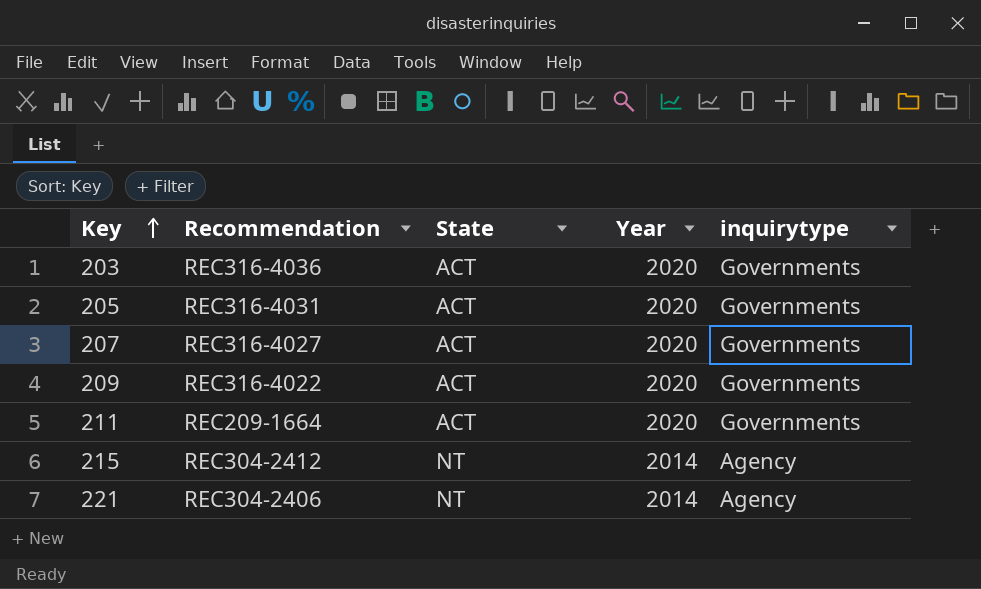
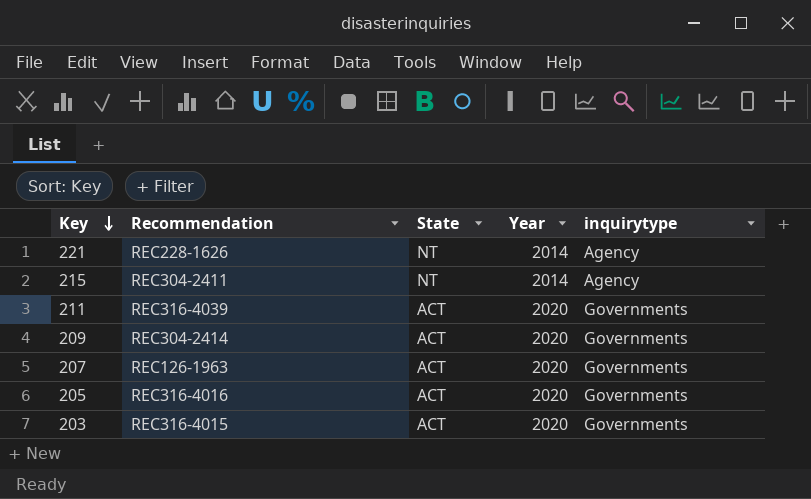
row order: Key ascending -> Key descending
221 | Recommendation: REC304-2406 -> REC228-1626
215 | Recommendation: REC304-2412 -> REC304-2411
211 | Recommendation: REC209-1664 -> REC316-4039
209 | Recommendation: REC316-4022 -> REC304-2414
207 | Recommendation: REC316-4027 -> REC126-1963
205 | Recommendation: REC316-4031 -> REC316-4016
203 | Recommendation: REC316-4036 -> REC316-4015

